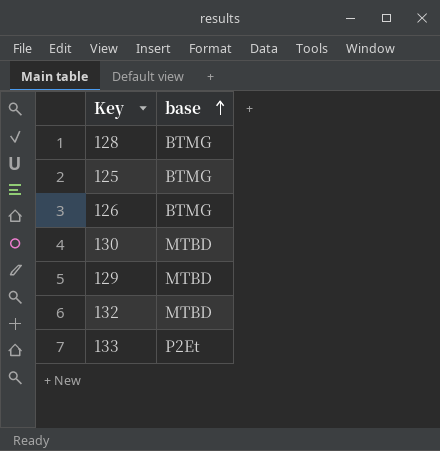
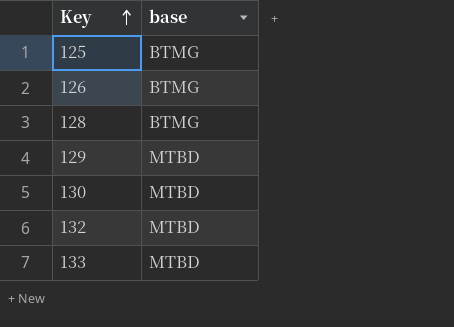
row order: base ascending -> Key ascending
133 | base: P2Et -> MTBD

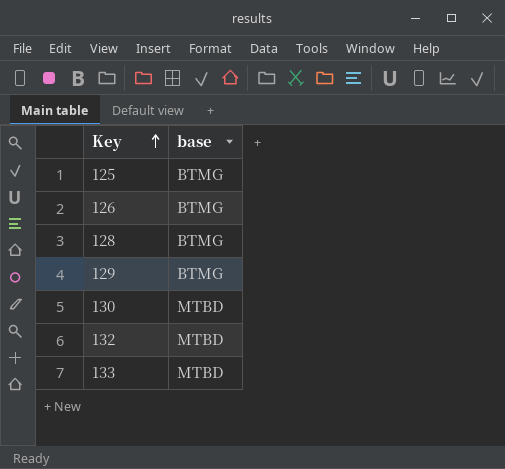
129 | base: MTBD -> BTMG

